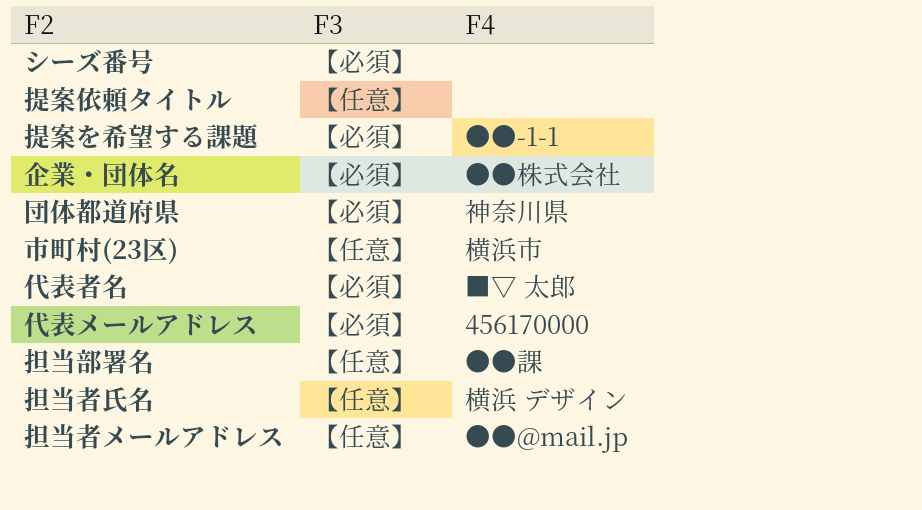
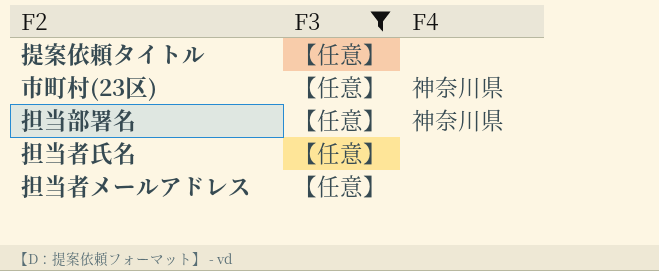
filter: none -> F3 = 【任意】
市町村(23区) | F4: 横浜市 -> 神奈川県
担当部署名 | F4: ●●課 -> 神奈川県
担当者氏名 | F4: 横浜 デザイン -> none
担当者メールアドレス | F4: ●●@mail.jp -> none

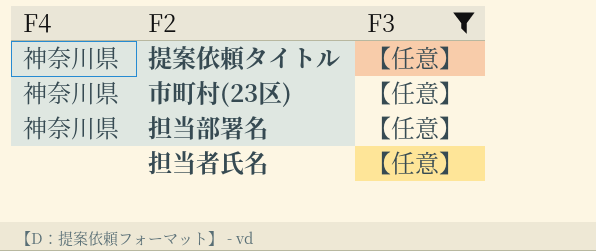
column F4 | position: 3 -> 1
row 担当者メールアドレス: 【任意】 | none -> none
提案依頼タイトル | F4: none -> 神奈川県

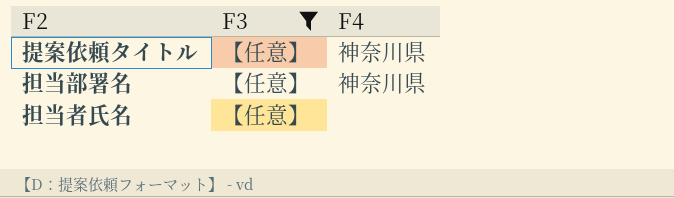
column F4 | position: 1 -> 3
row 市町村(23区): 神奈川県 | 【任意】 -> none

